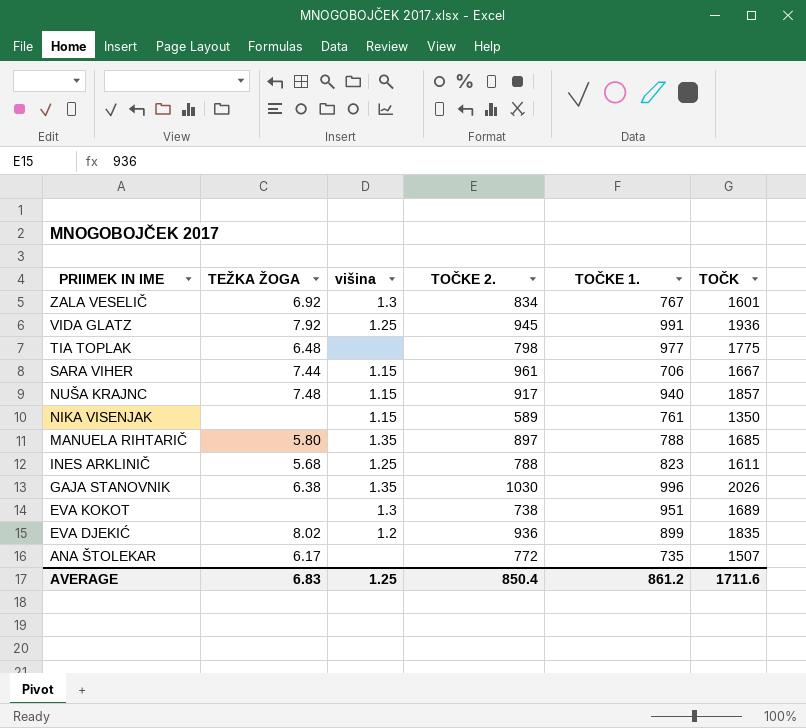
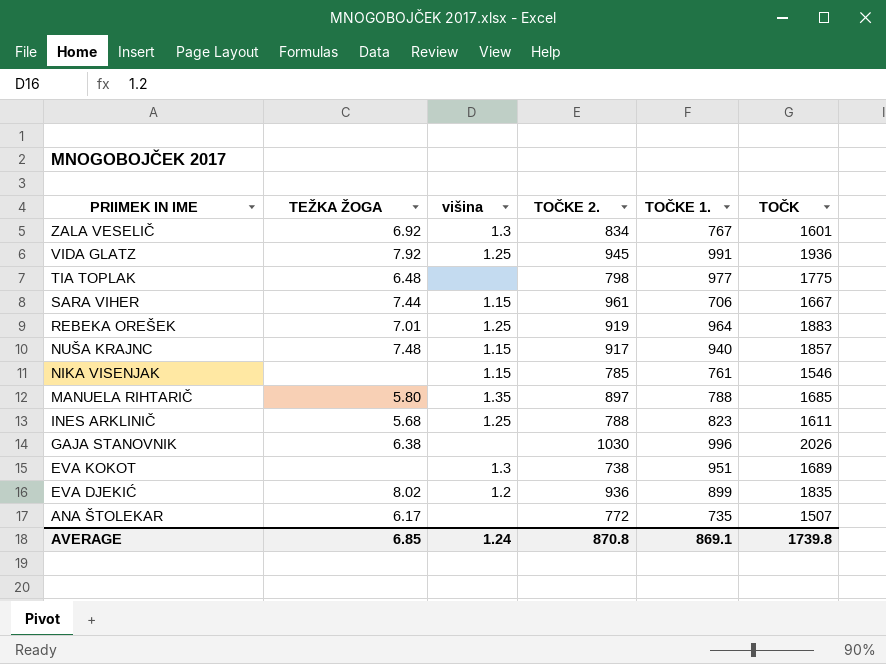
row REBEKA OREŠEK: none -> 7.01 | 1.25 | 919 | 964 | 1883
NIKA VISENJAK | TOČKE 2.: 589 -> 785
NIKA VISENJAK | TOČK: 1350 -> 1546
GAJA STANOVNIK | višina: 1.35 -> none
AVERAGE | TEŽKA ŽOGA: 6.83 -> 6.85
AVERAGE | višina: 1.25 -> 1.24
AVERAGE | TOČKE 2.: 850.4 -> 870.8
AVERAGE | TOČKE 1.: 861.2 -> 869.1
AVERAGE | TOČK: 1711.6 -> 1739.8

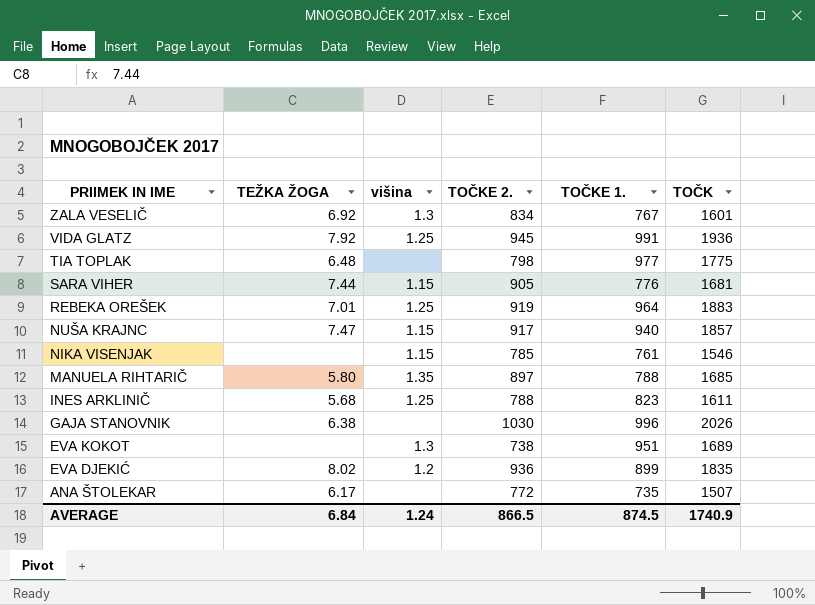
SARA VIHER | TOČKE 2.: 961 -> 905
SARA VIHER | TOČKE 1.: 706 -> 776
SARA VIHER | TOČK: 1667 -> 1681
NUŠA KRAJNC | TEŽKA ŽOGA: 7.48 -> 7.47
AVERAGE | TEŽKA ŽOGA: 6.85 -> 6.84
AVERAGE | TOČKE 2.: 870.8 -> 866.5
AVERAGE | TOČKE 1.: 869.1 -> 874.5
AVERAGE | TOČK: 1739.8 -> 1740.9

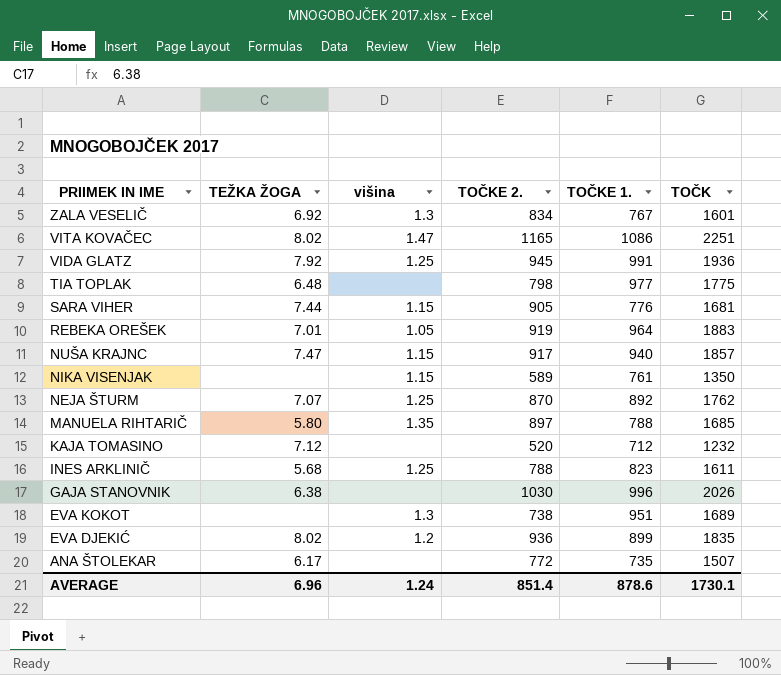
row VITA KOVAČEC: none -> 8.02 | 1.47 | 1165 | 1086 | 2251
REBEKA OREŠEK | višina: 1.25 -> 1.05
NIKA VISENJAK | TOČKE 2.: 785 -> 589
NIKA VISENJAK | TOČK: 1546 -> 1350
row NEJA ŠTURM: none -> 7.07 | 1.25 | 870 | 892 | 1762
row KAJA TOMASINO: none -> 7.12 | none | 520 | 712 | 1232
AVERAGE | TEŽKA ŽOGA: 6.84 -> 6.96
AVERAGE | TOČKE 2.: 866.5 -> 851.4
AVERAGE | TOČKE 1.: 874.5 -> 878.6
AVERAGE | TOČK: 1740.9 -> 1730.1

